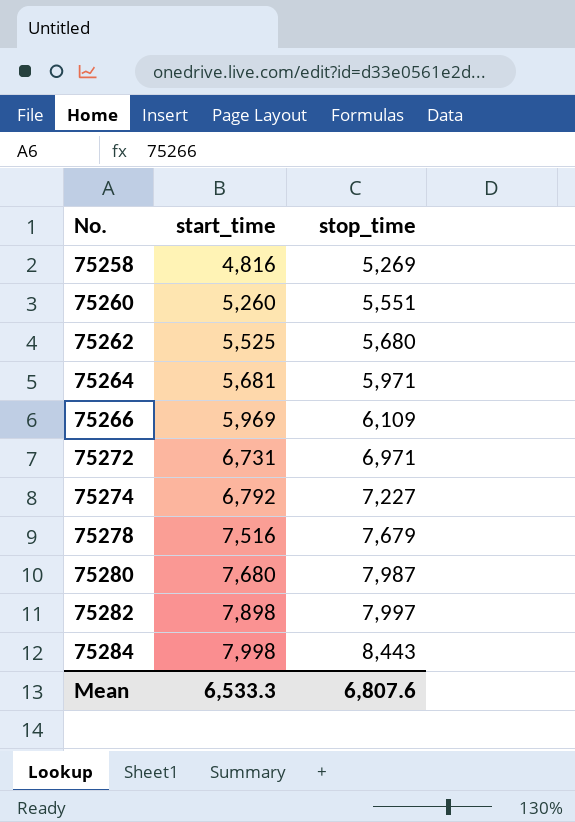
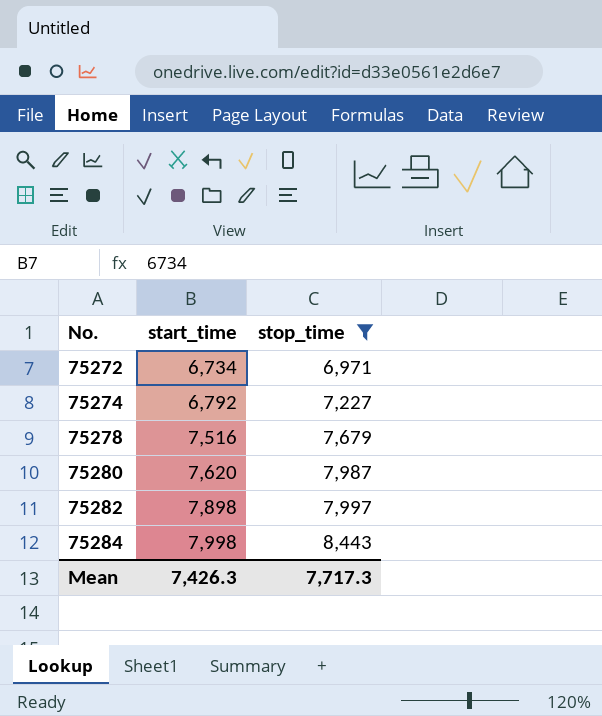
filter: none -> stop_time >= 6,971
75272 | start_time: 6,731 -> 6,734
75280 | start_time: 7,680 -> 7,620
Mean | start_time: 6,533.3 -> 7,426.3
Mean | stop_time: 6,807.6 -> 7,717.3

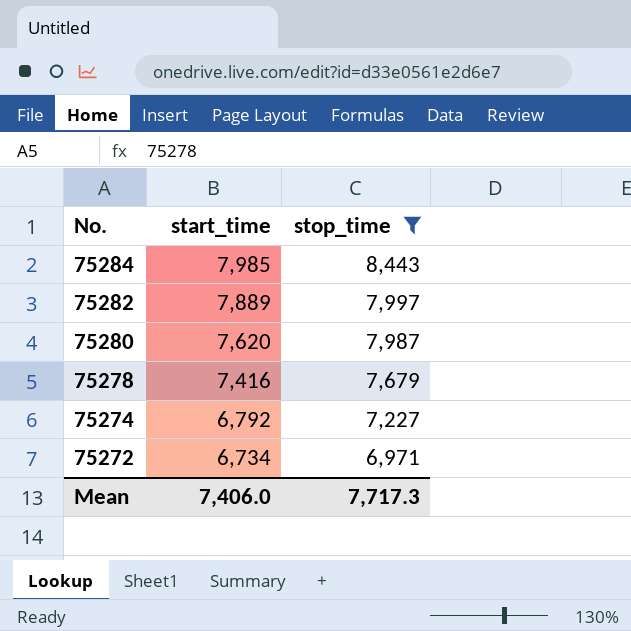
row order: No. ascending -> No. descending
75284 | start_time: 7,998 -> 7,985
75282 | start_time: 7,898 -> 7,889
75278 | start_time: 7,516 -> 7,416
Mean | start_time: 7,426.3 -> 7,406.0

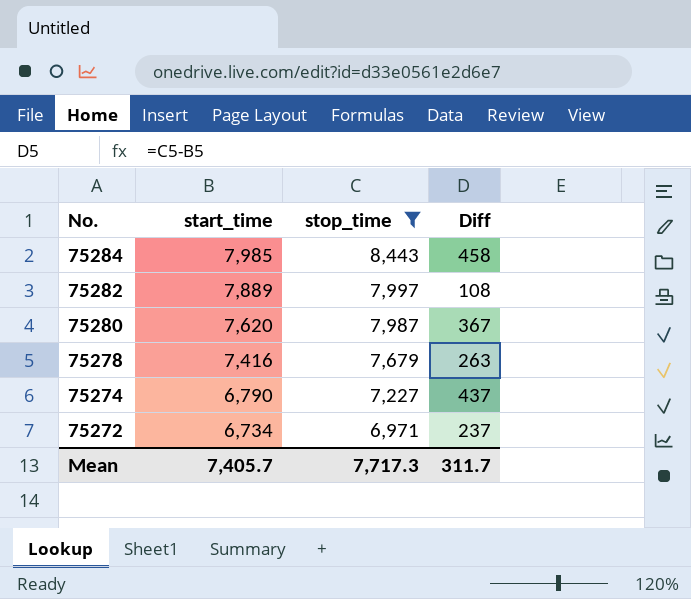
column Diff | formula: none -> [stop_time] - [start_time]
75274 | start_time: 6,792 -> 6,790
Mean | start_time: 7,406.0 -> 7,405.7

